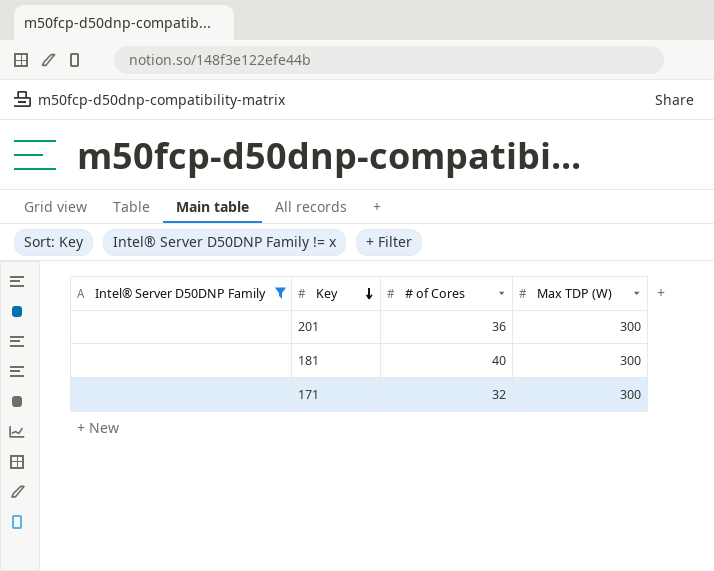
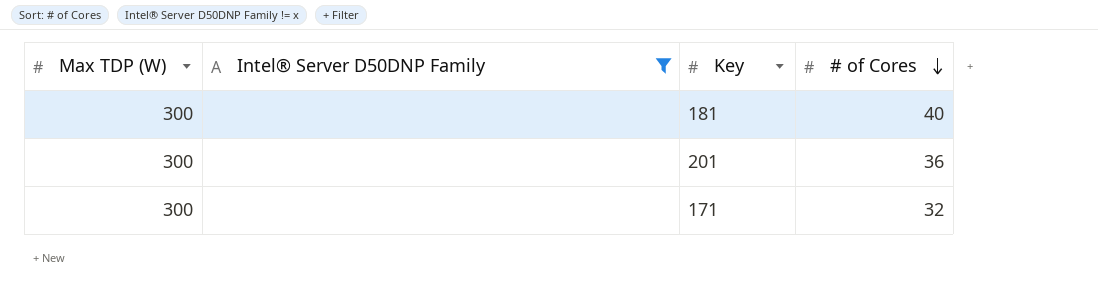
row order: Key descending -> # of Cores descending
column Max TDP (W) | position: 4 -> 1

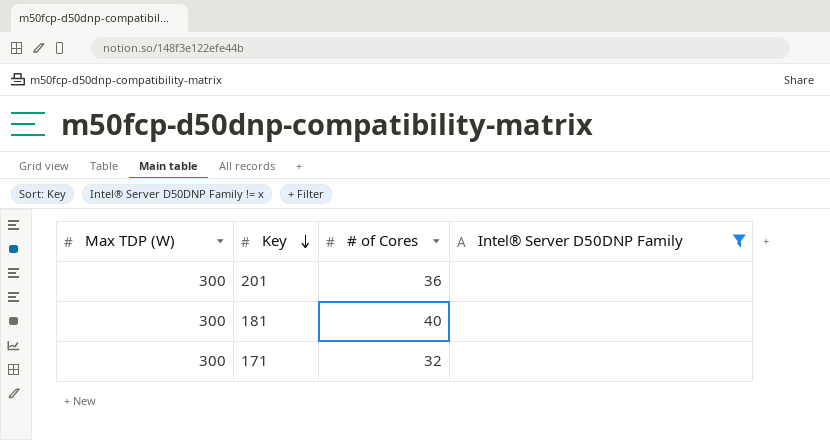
row order: # of Cores descending -> Key descending
column Intel® Server D50DNP Family | position: 2 -> 4

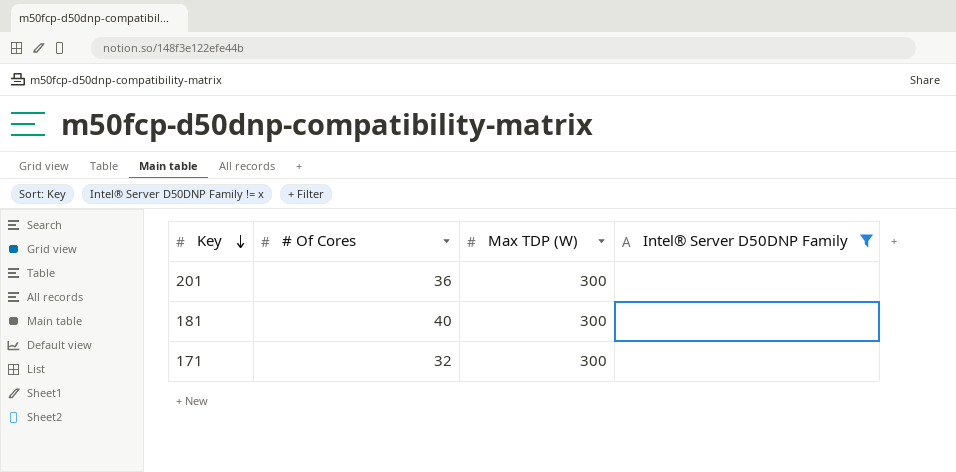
column name: # of Cores -> # Of Cores
column Max TDP (W) | position: 1 -> 3

